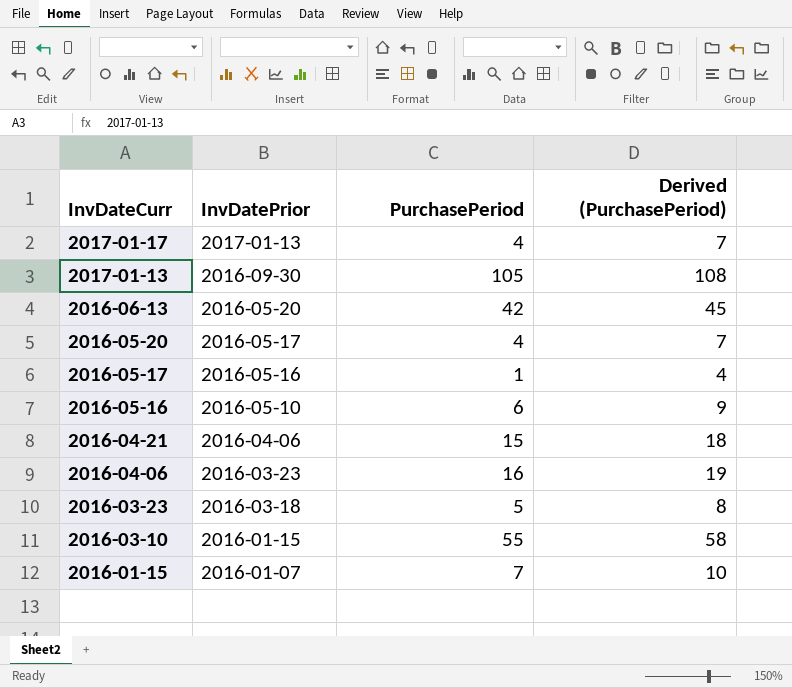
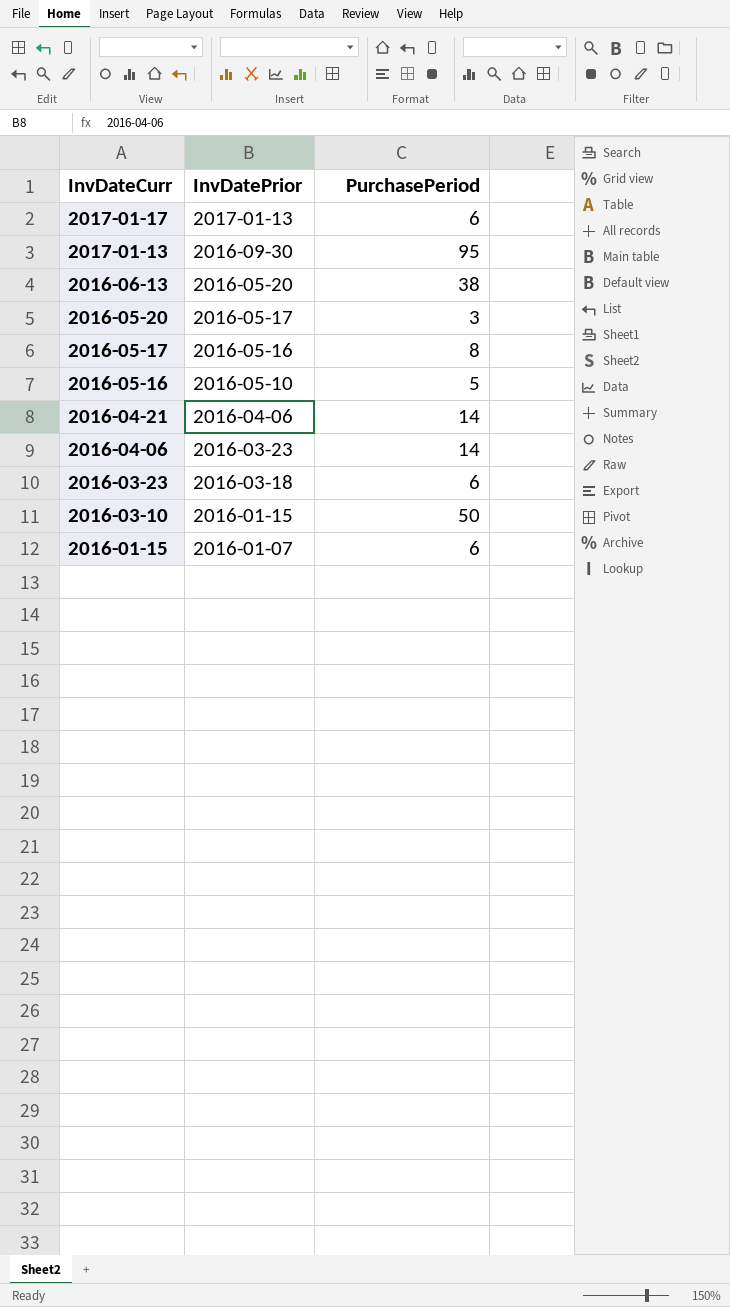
column Derived (PurchasePeriod) | formula: [PurchasePeriod] + 3 -> none
2017-01-17 | PurchasePeriod: 4 -> 6
2017-01-13 | PurchasePeriod: 105 -> 95
2016-06-13 | PurchasePeriod: 42 -> 38
2016-05-20 | PurchasePeriod: 4 -> 3
2016-05-17 | PurchasePeriod: 1 -> 8
2016-05-16 | PurchasePeriod: 6 -> 5
2016-04-21 | PurchasePeriod: 15 -> 14
2016-04-06 | PurchasePeriod: 16 -> 14
2016-03-23 | PurchasePeriod: 5 -> 6
2016-03-10 | PurchasePeriod: 55 -> 50
2016-01-15 | PurchasePeriod: 7 -> 6

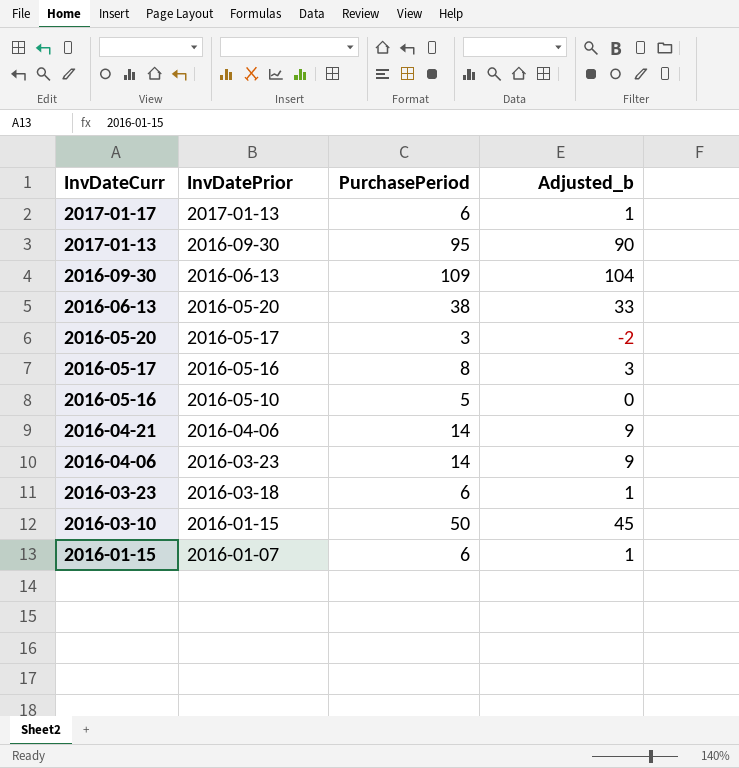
column Adjusted_b | formula: none -> [PurchasePeriod] - 5
row 2016-09-30: none -> 2016-06-13 | 109 | 104

